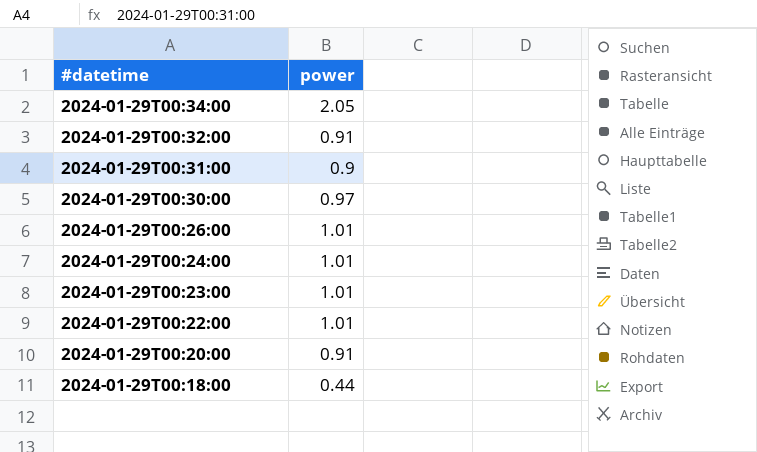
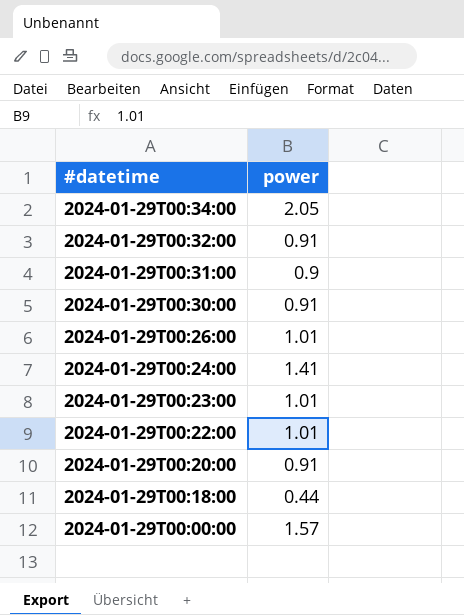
2024-01-29T00:30:00 | power: 0.97 -> 0.91
2024-01-29T00:24:00 | power: 1.01 -> 1.41
row 2024-01-29T00:00:00: none -> 1.57

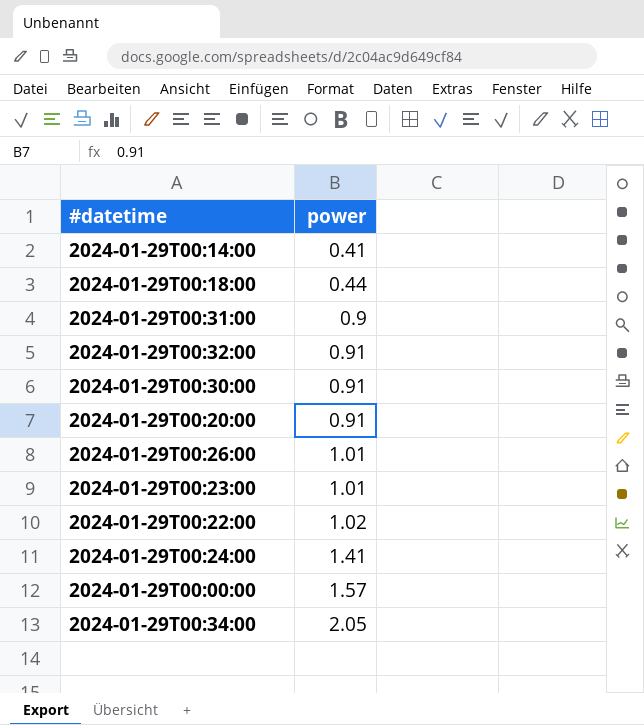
row order: #datetime descending -> power ascending
row 2024-01-29T00:14:00: none -> 0.41
2024-01-29T00:22:00 | power: 1.01 -> 1.02

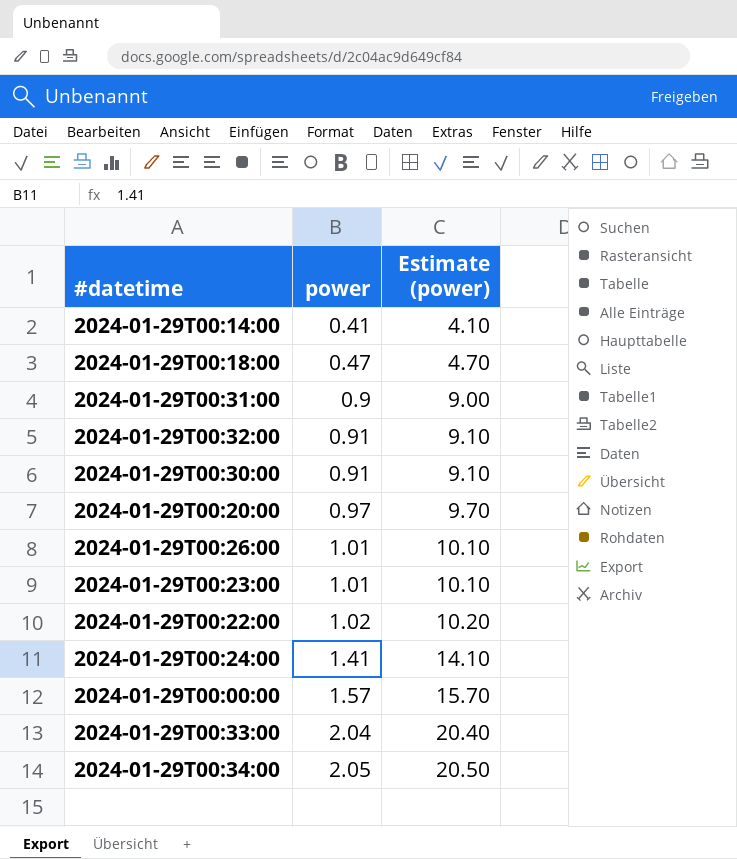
column Estimate (power) | formula: none -> [power] * 10
2024-01-29T00:18:00 | power: 0.44 -> 0.47
2024-01-29T00:20:00 | power: 0.91 -> 0.97
row 2024-01-29T00:33:00: none -> 2.04 | 20.40

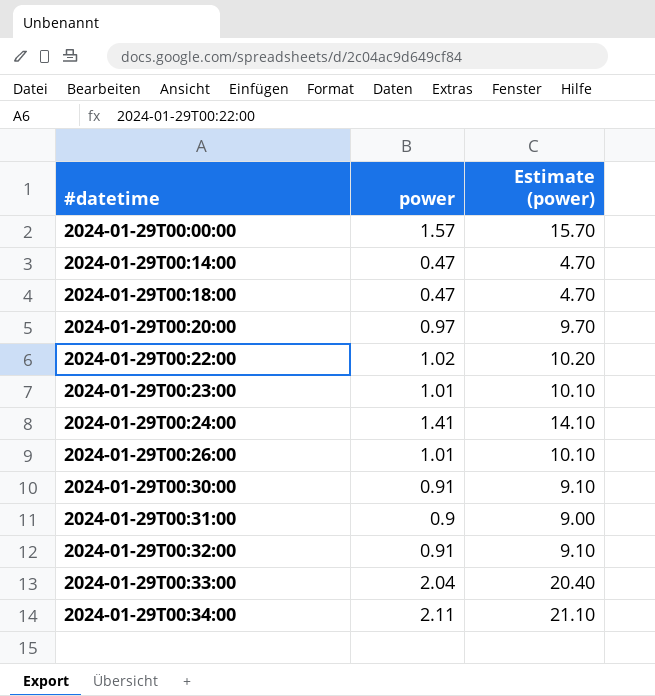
row order: power ascending -> #datetime ascending
2024-01-29T00:14:00 | power: 0.41 -> 0.47
2024-01-29T00:14:00 | Estimate (power): 4.10 -> 4.70
2024-01-29T00:34:00 | power: 2.05 -> 2.11
2024-01-29T00:34:00 | Estimate (power): 20.50 -> 21.10

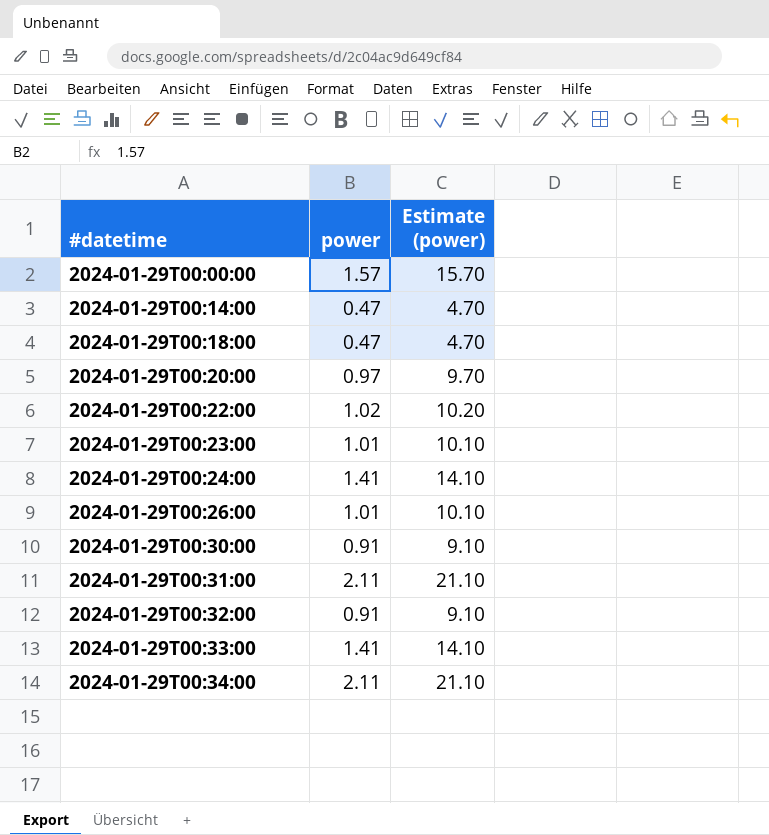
2024-01-29T00:31:00 | power: 0.9 -> 2.11
2024-01-29T00:31:00 | Estimate (power): 9.00 -> 21.10
2024-01-29T00:33:00 | power: 2.04 -> 1.41
2024-01-29T00:33:00 | Estimate (power): 20.40 -> 14.10

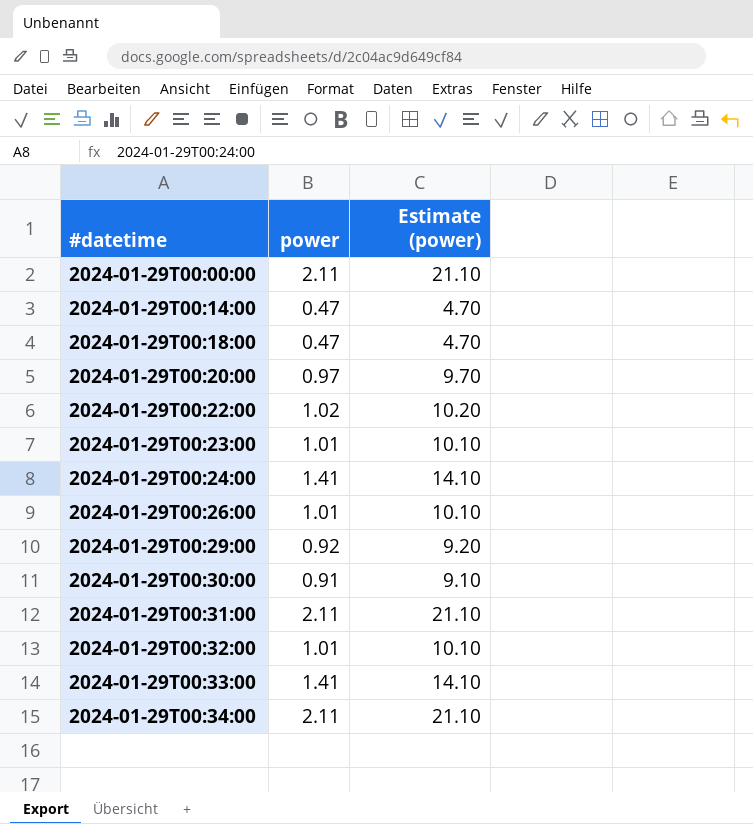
2024-01-29T00:00:00 | power: 1.57 -> 2.11
2024-01-29T00:00:00 | Estimate (power): 15.70 -> 21.10
row 2024-01-29T00:29:00: none -> 0.92 | 9.20
2024-01-29T00:32:00 | power: 0.91 -> 1.01
2024-01-29T00:32:00 | Estimate (power): 9.10 -> 10.10

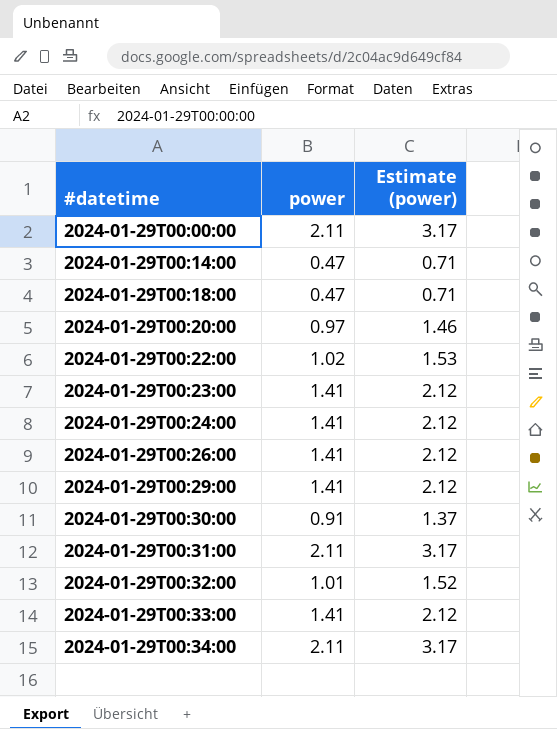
column Estimate (power) | formula: [power] * 10 -> [power] * 1.5
2024-01-29T00:23:00 | power: 1.01 -> 1.41
2024-01-29T00:26:00 | power: 1.01 -> 1.41
2024-01-29T00:29:00 | power: 0.92 -> 1.41

